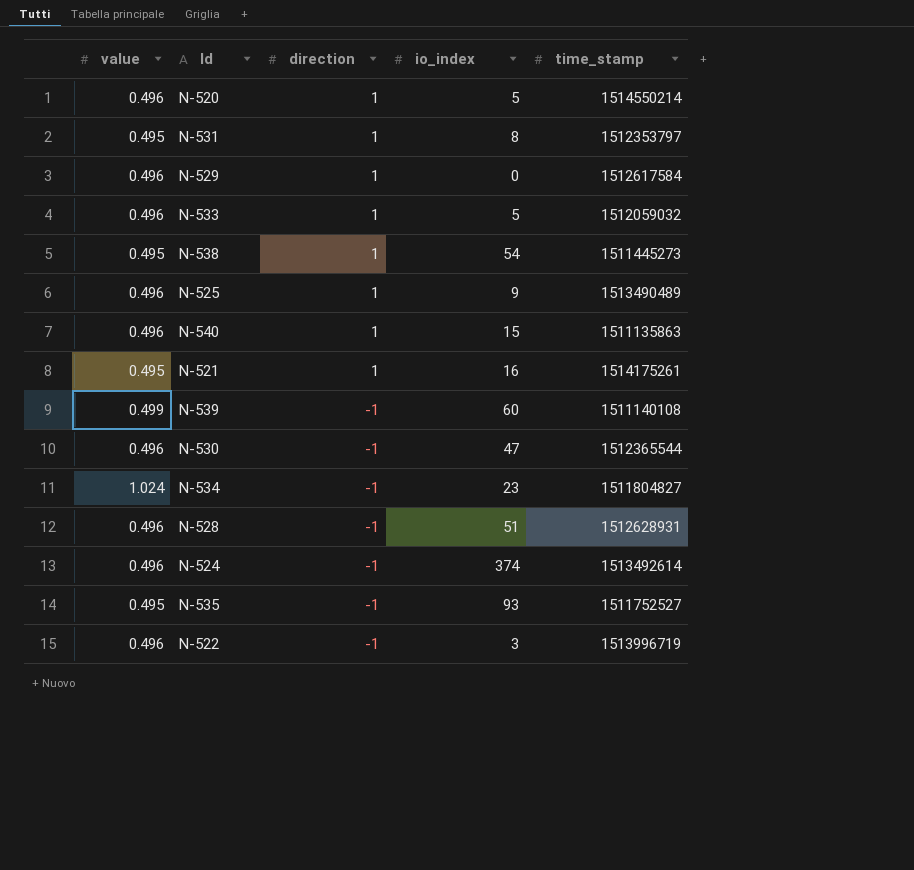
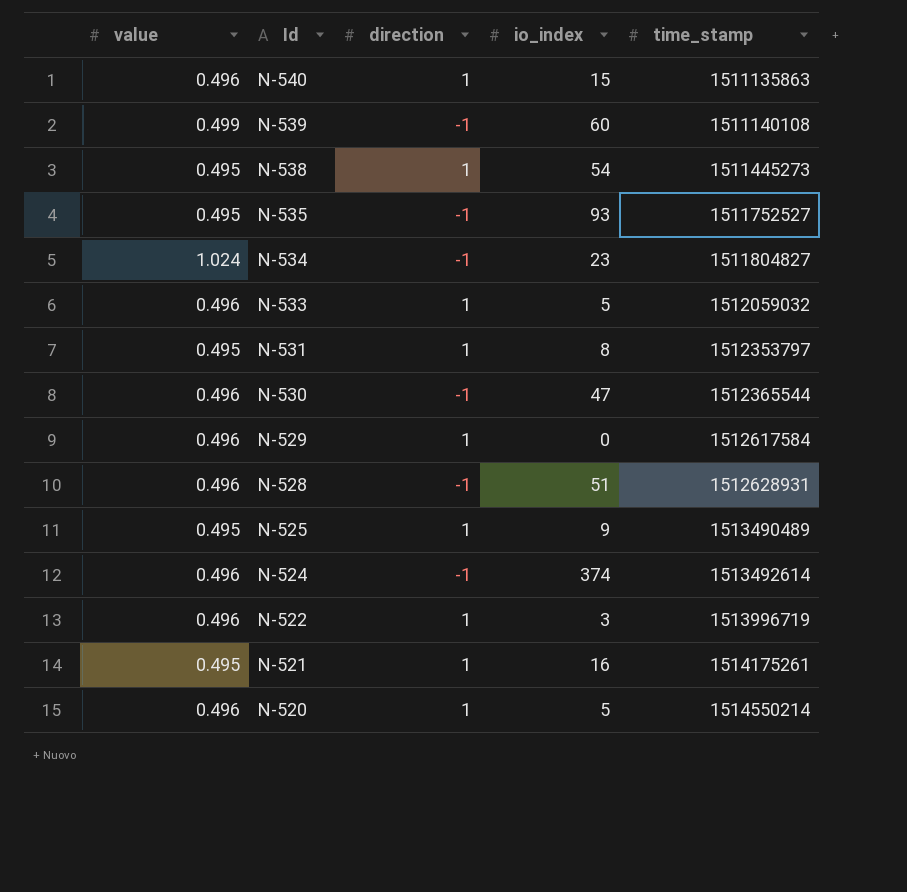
row order: direction descending -> Id descending
N-525 | value: 0.496 -> 0.495
N-522 | direction: -1 -> 1

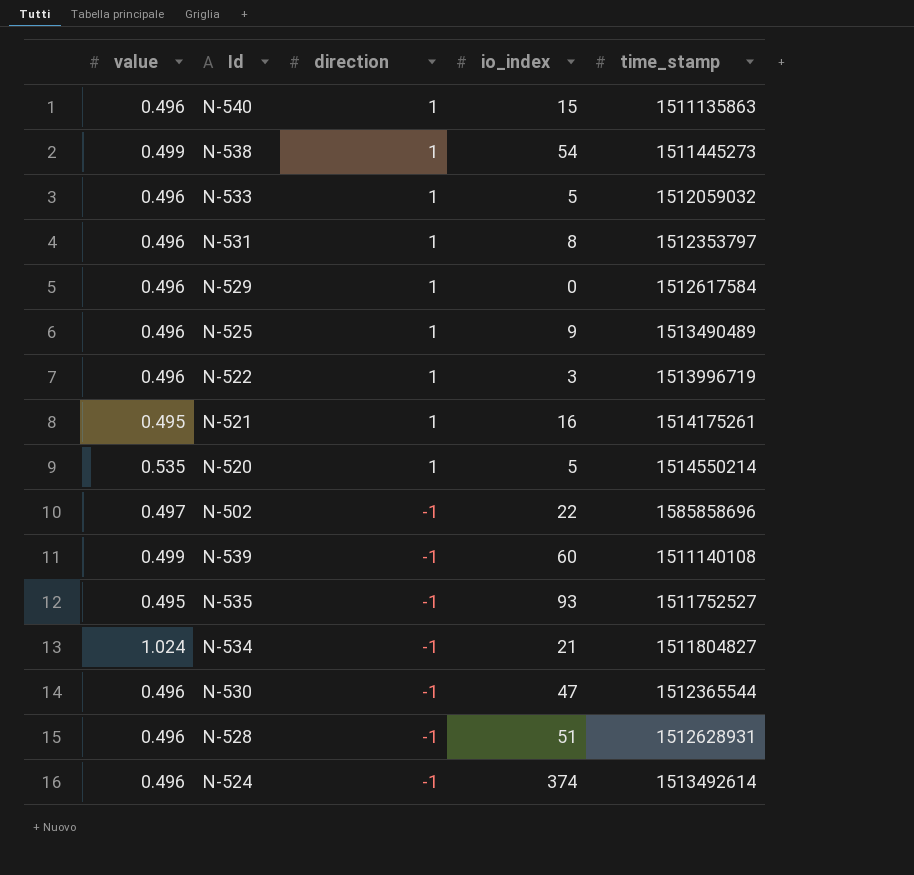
row order: Id descending -> direction descending
N-538 | value: 0.495 -> 0.499
N-531 | value: 0.495 -> 0.496
N-525 | value: 0.495 -> 0.496
N-520 | value: 0.496 -> 0.535
row N-502: none -> 0.497 | -1 | 22 | 1585858696
N-534 | io_index: 23 -> 21

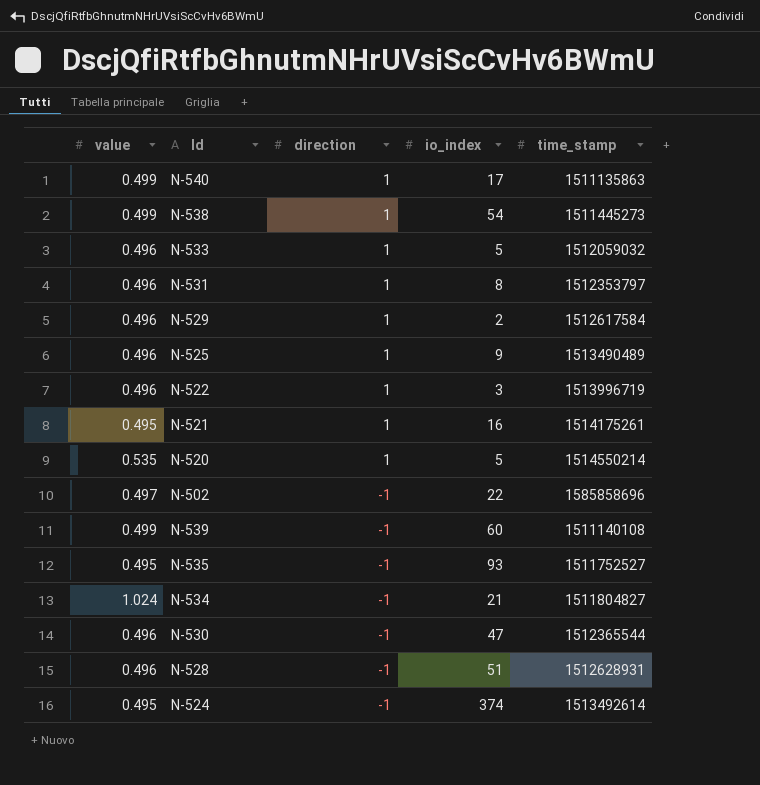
N-540 | value: 0.496 -> 0.499
N-540 | io_index: 15 -> 17
N-529 | io_index: 0 -> 2
N-524 | value: 0.496 -> 0.495

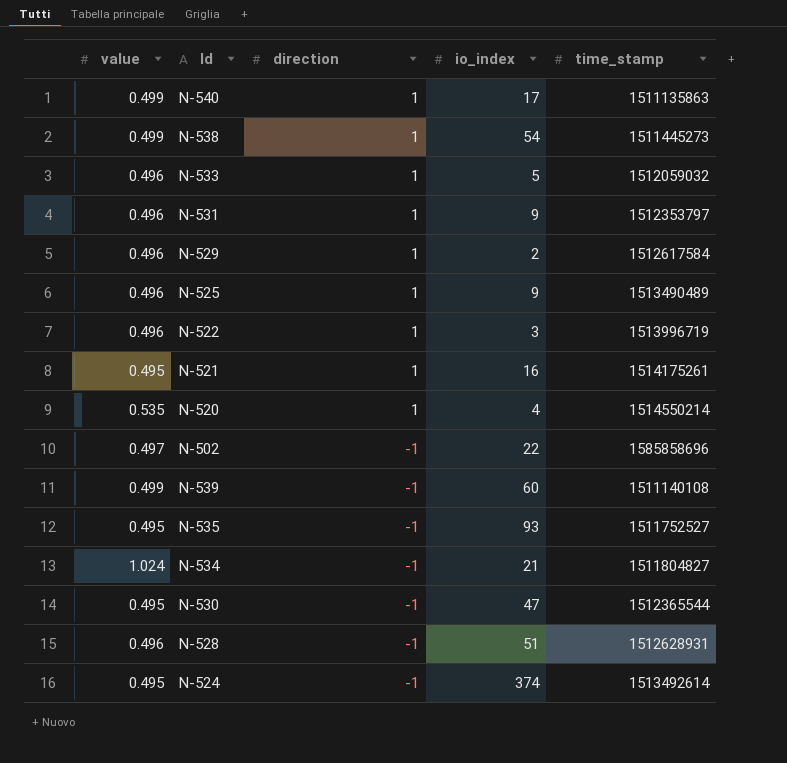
N-531 | io_index: 8 -> 9
N-520 | io_index: 5 -> 4
N-530 | value: 0.496 -> 0.495

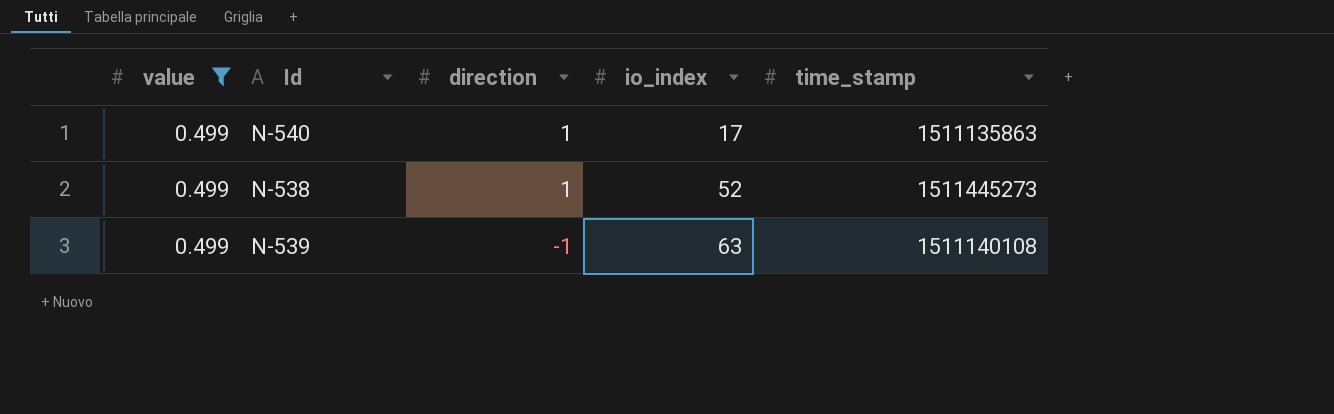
filter: none -> value = 0.499
N-538 | io_index: 54 -> 52
N-539 | io_index: 60 -> 63

